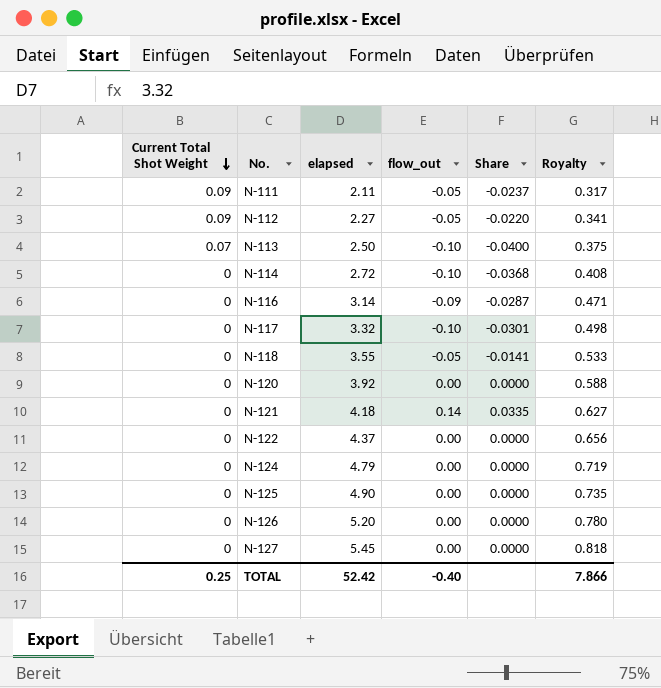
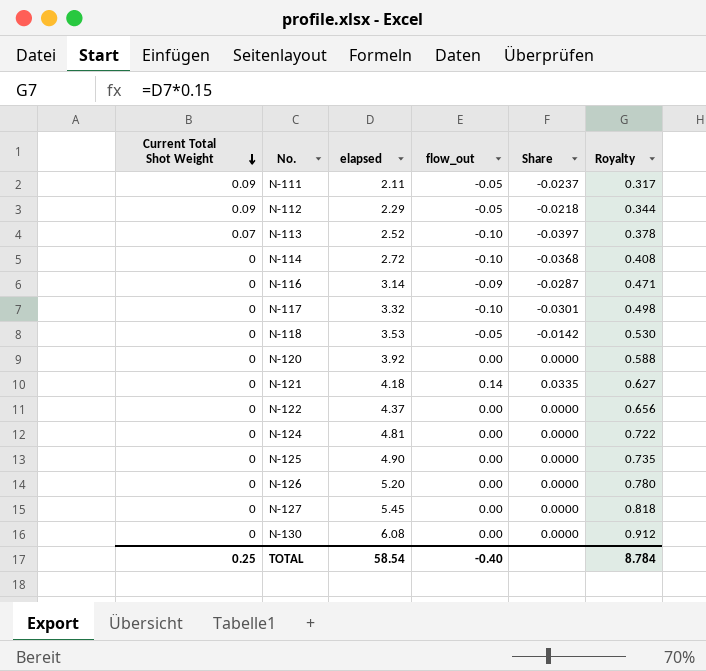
N-112 | elapsed: 2.27 -> 2.29
N-112 | Share: -0.0220 -> -0.0218
N-112 | Royalty: 0.341 -> 0.344
N-113 | elapsed: 2.50 -> 2.52
N-113 | Share: -0.0400 -> -0.0397
N-113 | Royalty: 0.375 -> 0.378
N-118 | elapsed: 3.55 -> 3.53
N-118 | Share: -0.0141 -> -0.0142
N-118 | Royalty: 0.533 -> 0.530
N-124 | elapsed: 4.79 -> 4.81
N-124 | Royalty: 0.719 -> 0.722
row N-130: none -> 0 | 6.08 | 0.00 | 0.0000 | 0.912
TOTAL | elapsed: 52.42 -> 58.54
TOTAL | Royalty: 7.866 -> 8.784

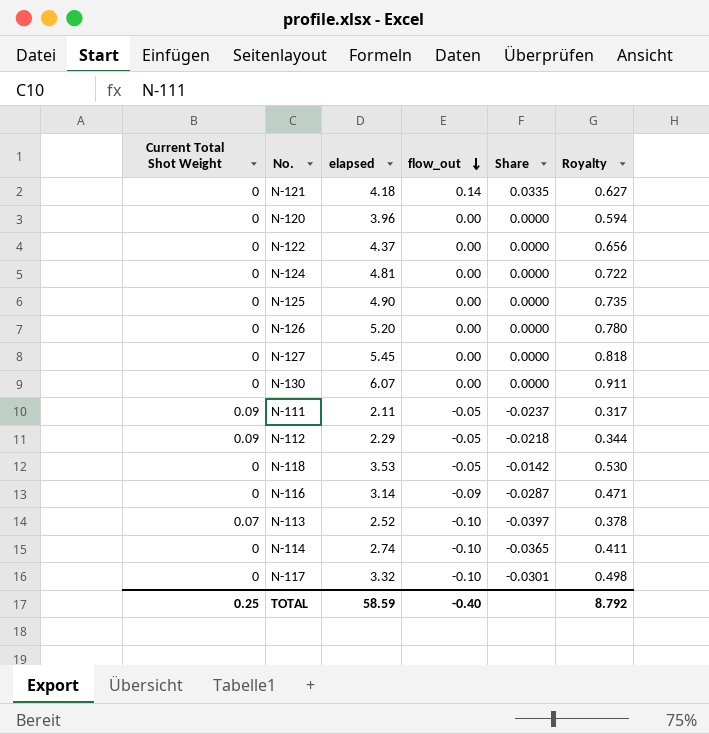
row order: Current Total Shot Weight descending -> flow_out descending
N-120 | elapsed: 3.92 -> 3.96
N-120 | Royalty: 0.588 -> 0.594
N-130 | elapsed: 6.08 -> 6.07
N-130 | Royalty: 0.912 -> 0.911
N-114 | elapsed: 2.72 -> 2.74
N-114 | Share: -0.0368 -> -0.0365
N-114 | Royalty: 0.408 -> 0.411
TOTAL | elapsed: 58.54 -> 58.59
TOTAL | Royalty: 8.784 -> 8.792

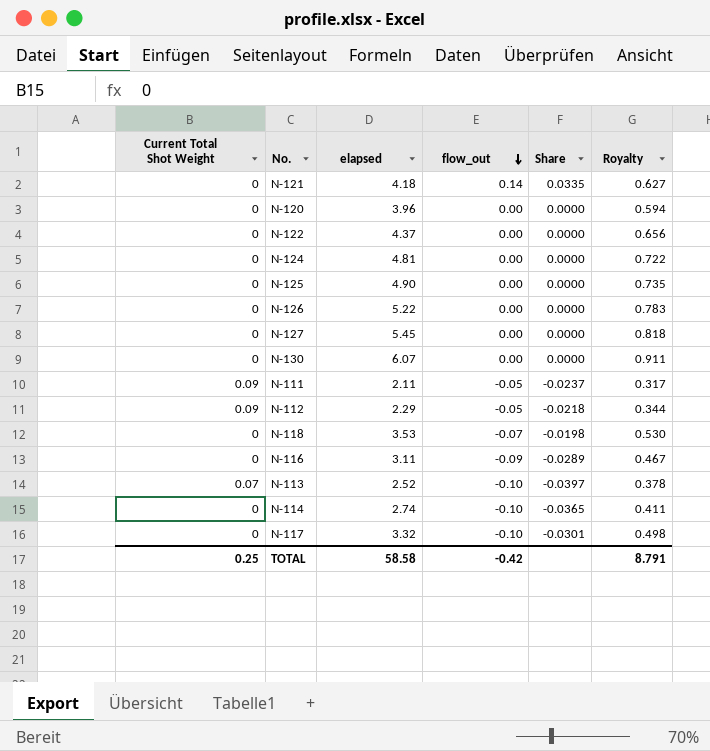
N-126 | elapsed: 5.20 -> 5.22
N-126 | Royalty: 0.780 -> 0.783
N-118 | flow_out: -0.05 -> -0.07
N-118 | Share: -0.0142 -> -0.0198
N-116 | elapsed: 3.14 -> 3.11
N-116 | Share: -0.0287 -> -0.0289
N-116 | Royalty: 0.471 -> 0.467
TOTAL | elapsed: 58.59 -> 58.58
TOTAL | flow_out: -0.40 -> -0.42
TOTAL | Royalty: 8.792 -> 8.791

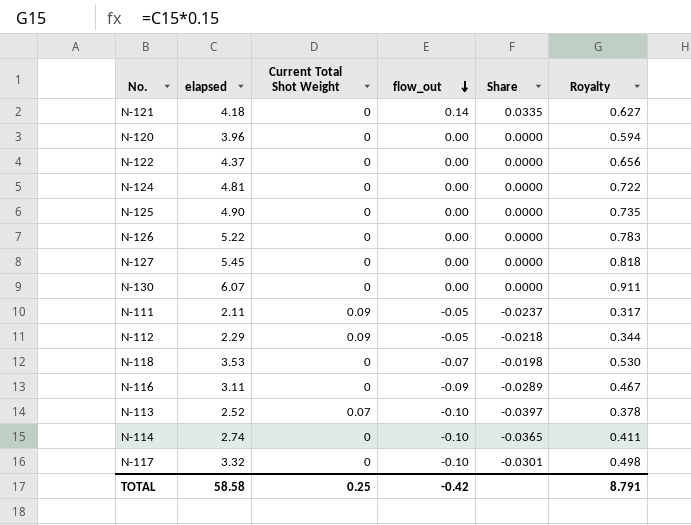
column Current Total Shot Weight | position: 1 -> 3

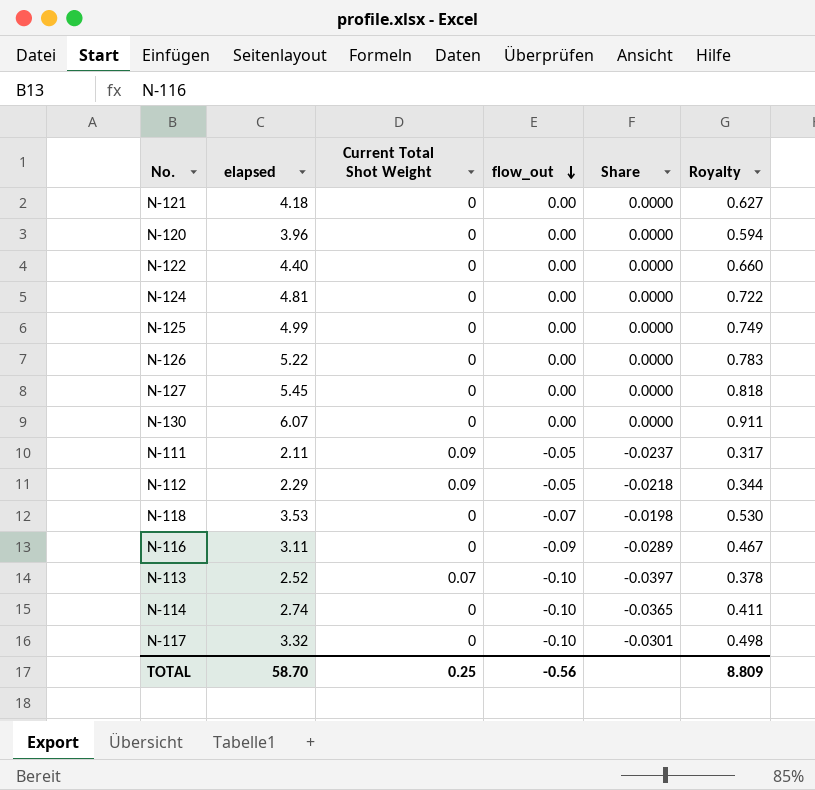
N-121 | flow_out: 0.14 -> 0.00
N-121 | Share: 0.0335 -> 0.0000
N-122 | elapsed: 4.37 -> 4.40
N-122 | Royalty: 0.656 -> 0.660
N-125 | elapsed: 4.90 -> 4.99
N-125 | Royalty: 0.735 -> 0.749
TOTAL | elapsed: 58.58 -> 58.70
TOTAL | flow_out: -0.42 -> -0.56
TOTAL | Royalty: 8.791 -> 8.809

